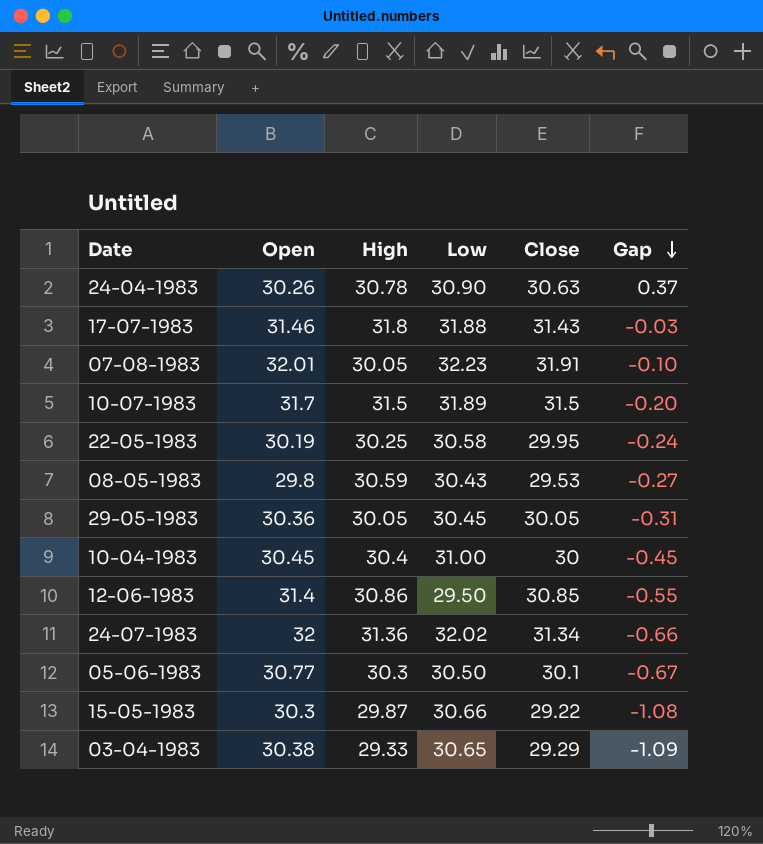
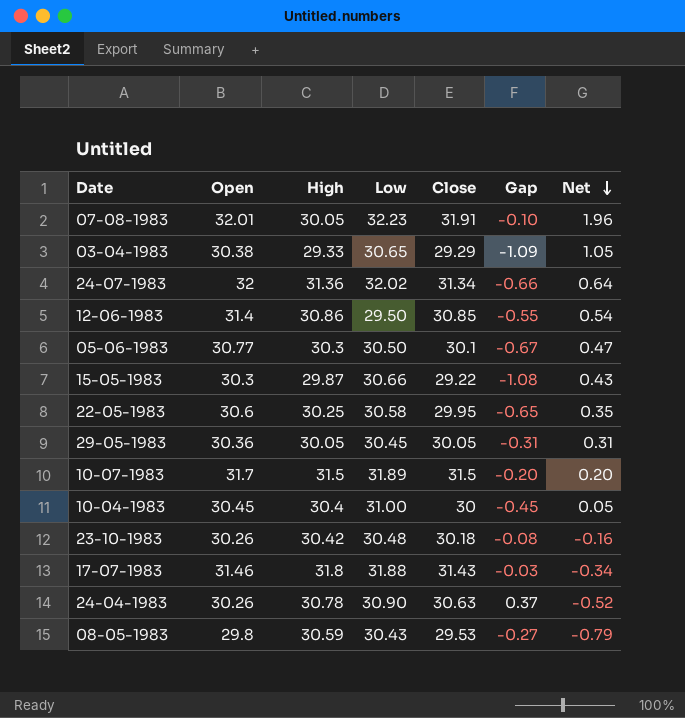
row order: Gap descending -> Net descending
column Net | formula: none -> [Open] - [High]
22-05-1983 | Open: 30.19 -> 30.6
22-05-1983 | Gap: -0.24 -> -0.65
row 23-10-1983: none -> 30.26 | 30.42 | 30.48 | 30.18 | -0.08 | -0.16

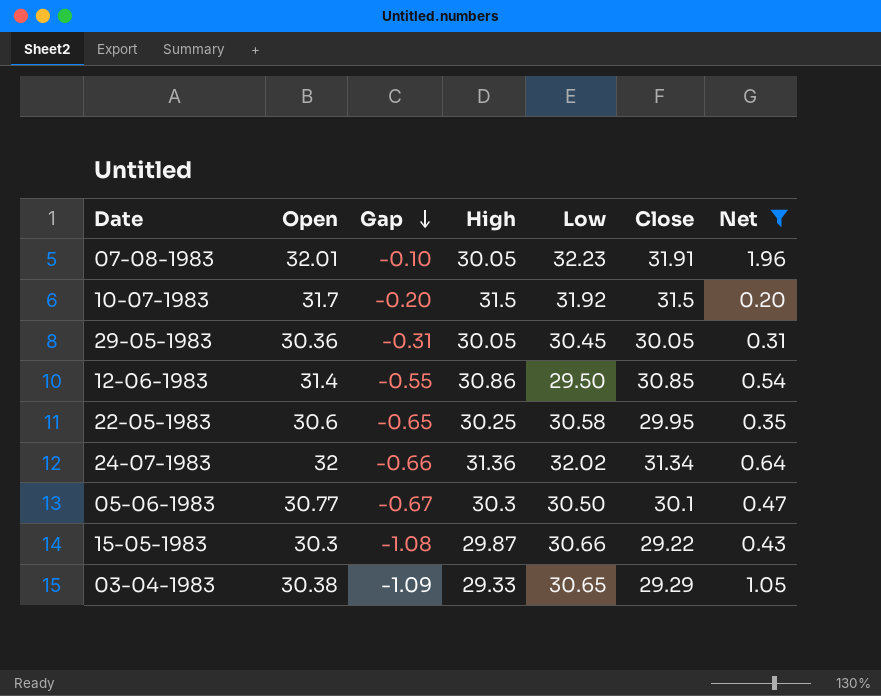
filter: none -> Net >= 0.20
row order: Net descending -> Gap descending
column Gap | position: 6 -> 3
10-07-1983 | Low: 31.89 -> 31.92

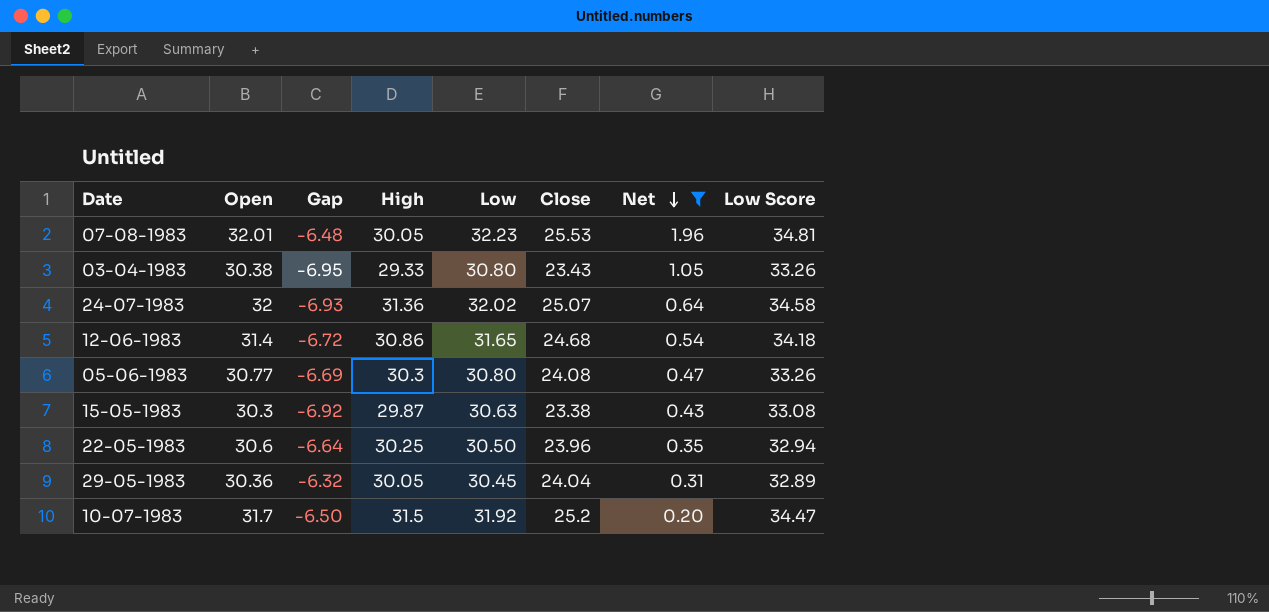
row order: Gap descending -> Net descending
column Low Score | formula: none -> [Low] * 1.08
07-08-1983 | Gap: -0.10 -> -6.48
07-08-1983 | Close: 31.91 -> 25.53
03-04-1983 | Gap: -1.09 -> -6.95
03-04-1983 | Low: 30.65 -> 30.80
03-04-1983 | Close: 29.29 -> 23.43
24-07-1983 | Gap: -0.66 -> -6.93
24-07-1983 | Close: 31.34 -> 25.07
12-06-1983 | Gap: -0.55 -> -6.72
12-06-1983 | Low: 29.50 -> 31.65
12-06-1983 | Close: 30.85 -> 24.68
05-06-1983 | Gap: -0.67 -> -6.69
05-06-1983 | Low: 30.50 -> 30.80
05-06-1983 | Close: 30.1 -> 24.08
15-05-1983 | Gap: -1.08 -> -6.92
15-05-1983 | Low: 30.66 -> 30.63
15-05-1983 | Close: 29.22 -> 23.38
22-05-1983 | Gap: -0.65 -> -6.64
22-05-1983 | Low: 30.58 -> 30.50
22-05-1983 | Close: 29.95 -> 23.96
29-05-1983 | Gap: -0.31 -> -6.32
29-05-1983 | Close: 30.05 -> 24.04
10-07-1983 | Gap: -0.20 -> -6.50
10-07-1983 | Close: 31.5 -> 25.2

